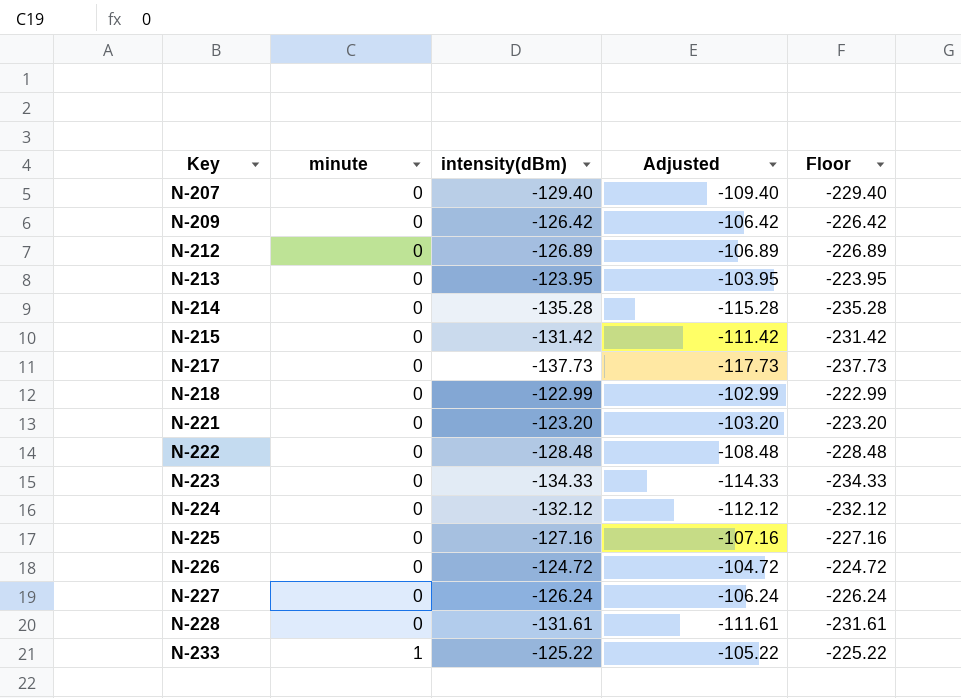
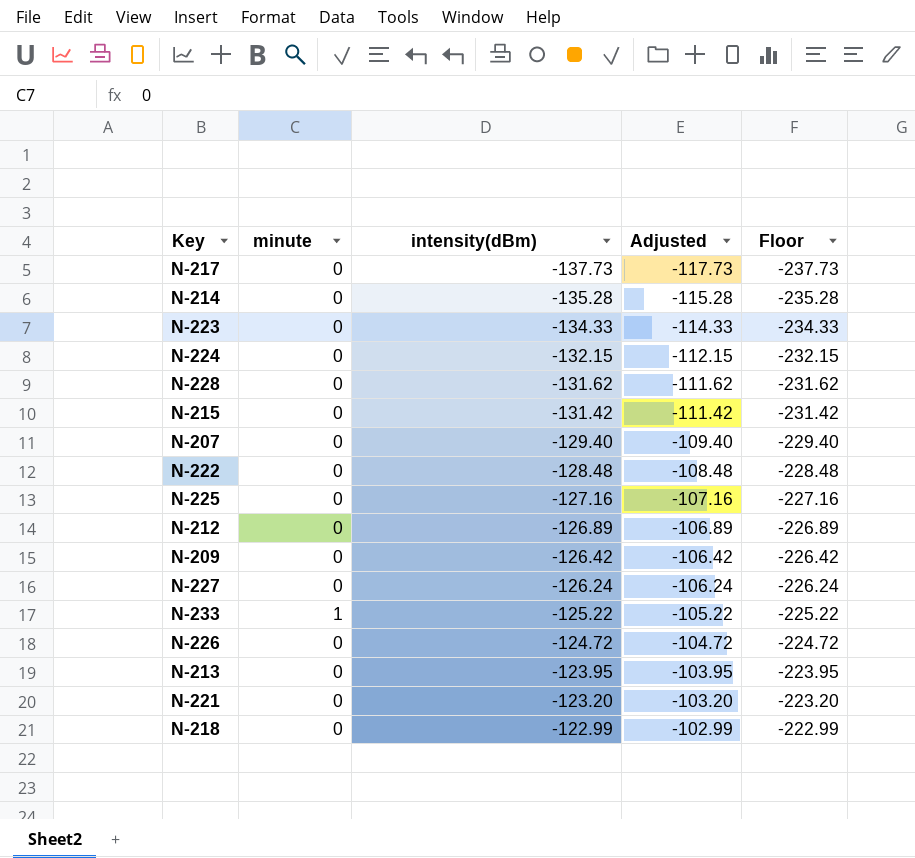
row order: Key ascending -> intensity(dBm) ascending
N-224 | intensity(dBm): -132.12 -> -132.15
N-224 | Adjusted: -112.12 -> -112.15
N-224 | Floor: -232.12 -> -232.15
N-228 | intensity(dBm): -131.61 -> -131.62
N-228 | Adjusted: -111.61 -> -111.62
N-228 | Floor: -231.61 -> -231.62

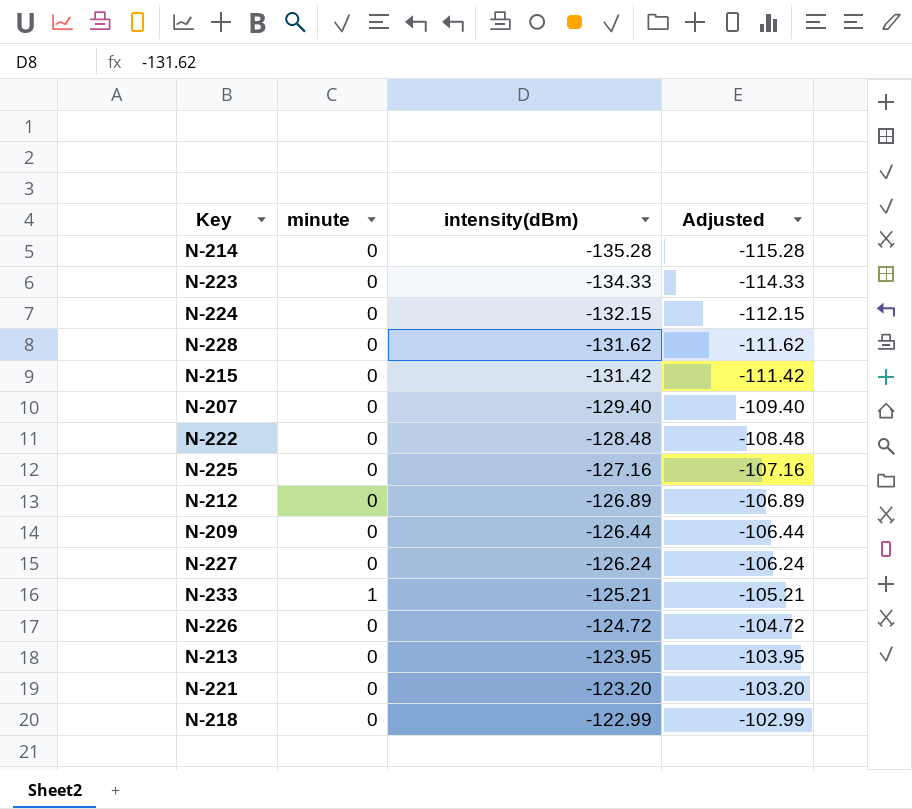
column Floor | formula: [intensity(dBm)] - 100 -> none
row N-217: 0 | -137.73 | -117.73 | -237.73 -> none
N-209 | intensity(dBm): -126.42 -> -126.44
N-209 | Adjusted: -106.42 -> -106.44
N-233 | intensity(dBm): -125.22 -> -125.21
N-233 | Adjusted: -105.22 -> -105.21

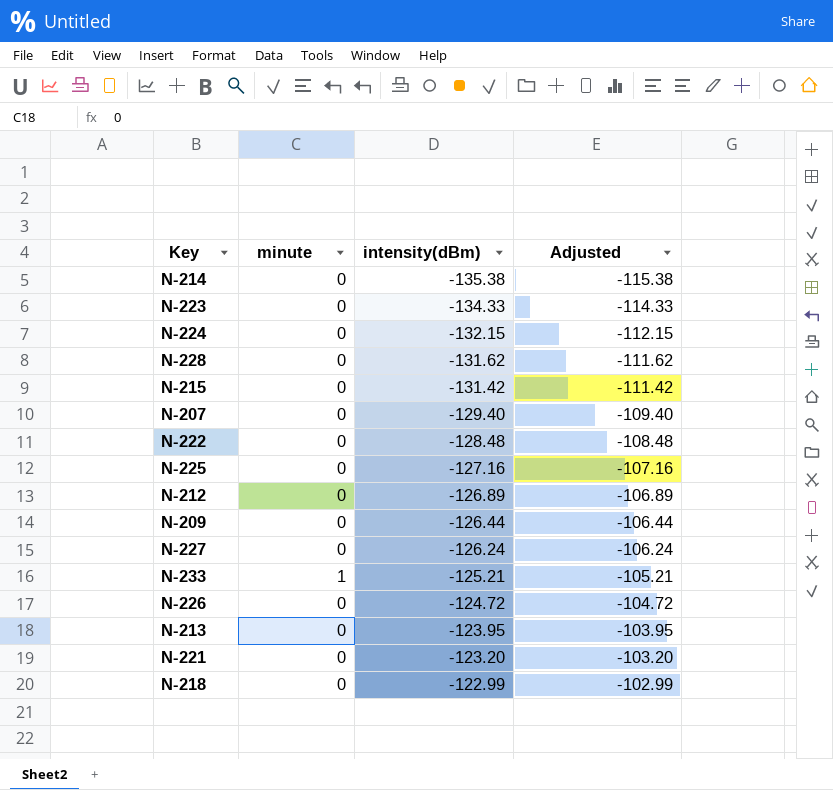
N-214 | intensity(dBm): -135.28 -> -135.38
N-214 | Adjusted: -115.28 -> -115.38

